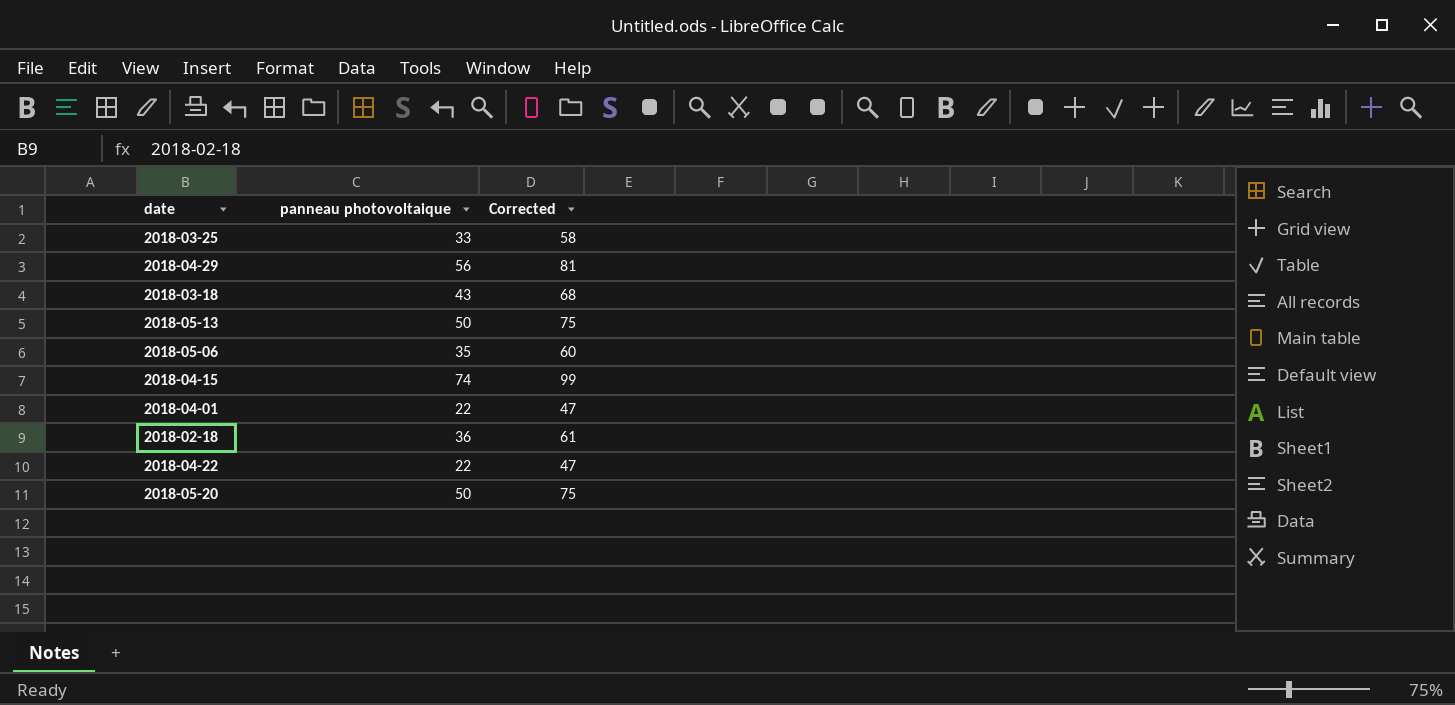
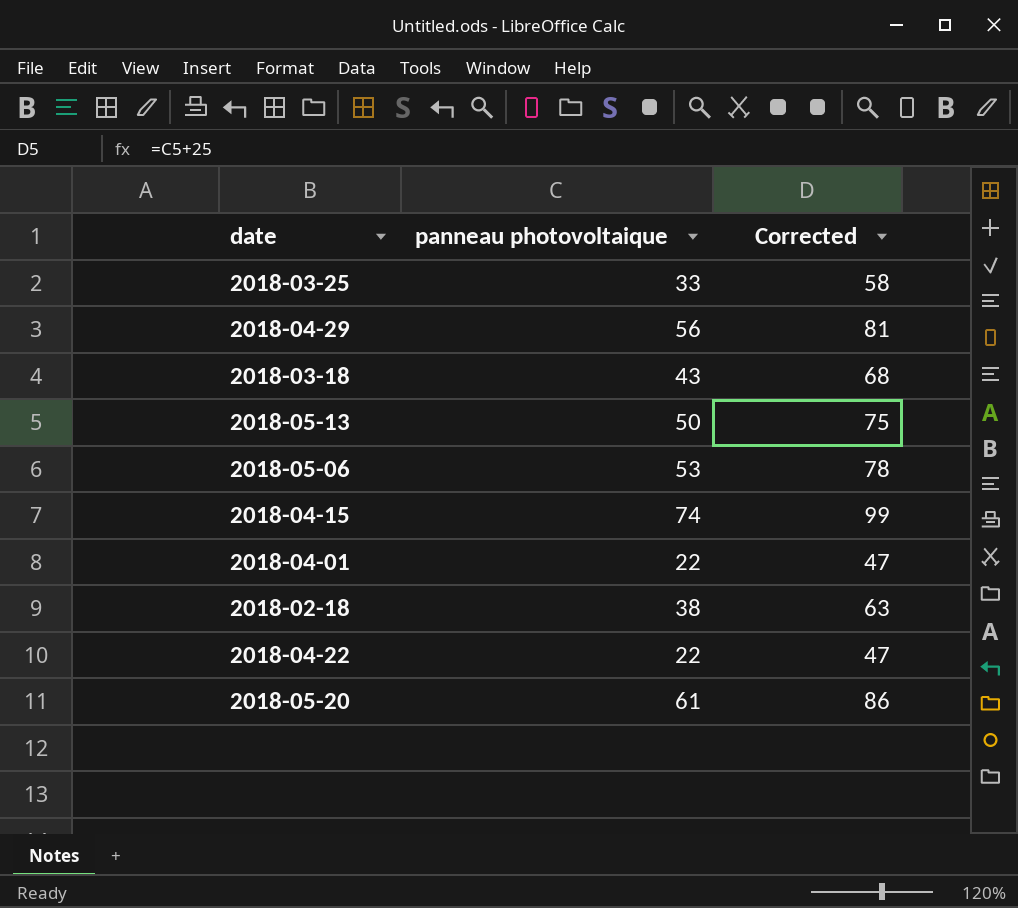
2018-05-06 | panneau photovoltaique: 35 -> 53
2018-05-06 | Corrected: 60 -> 78
2018-02-18 | panneau photovoltaique: 36 -> 38
2018-02-18 | Corrected: 61 -> 63
2018-05-20 | panneau photovoltaique: 50 -> 61
2018-05-20 | Corrected: 75 -> 86

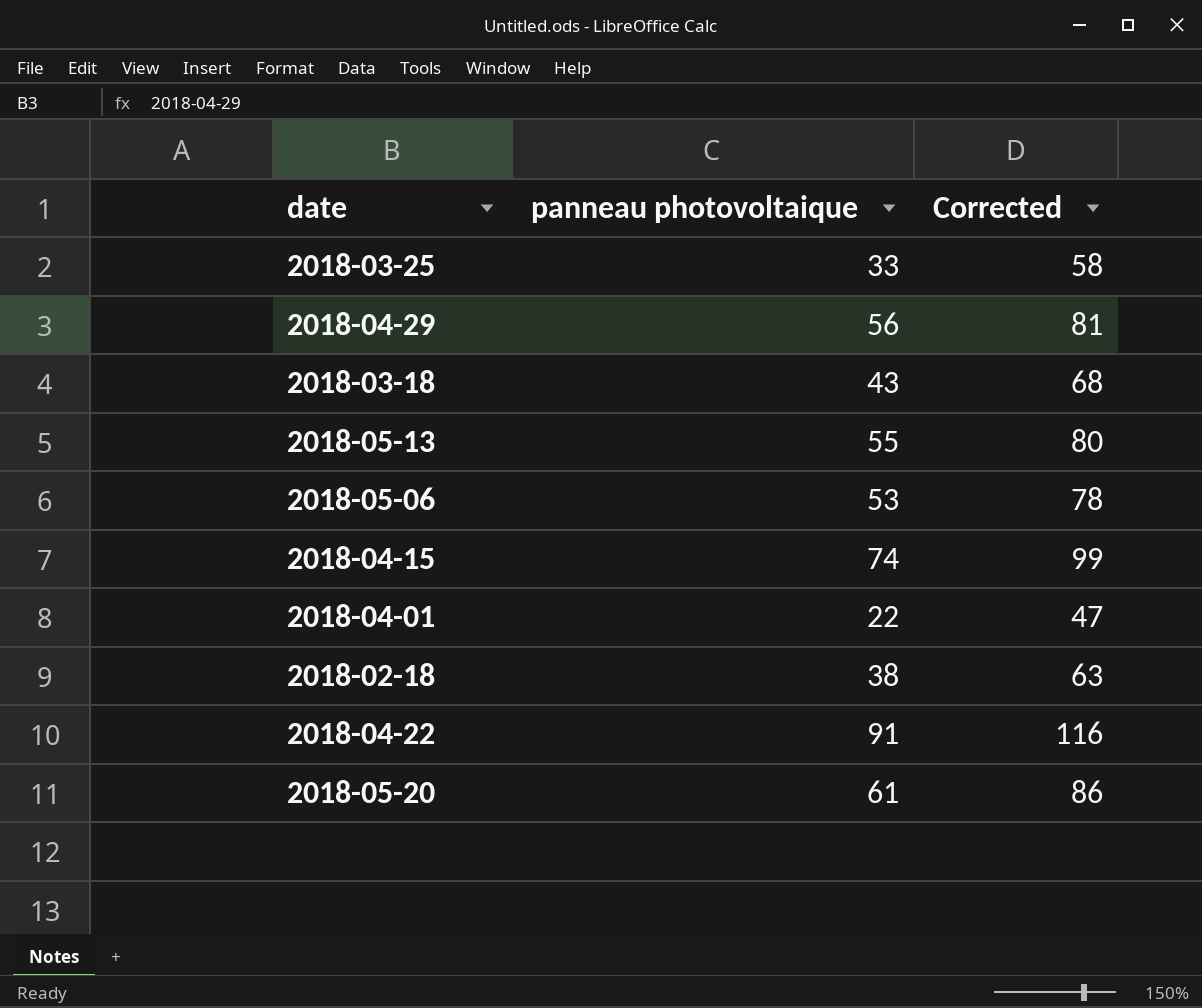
2018-05-13 | panneau photovoltaique: 50 -> 55
2018-05-13 | Corrected: 75 -> 80
2018-04-22 | panneau photovoltaique: 22 -> 91
2018-04-22 | Corrected: 47 -> 116

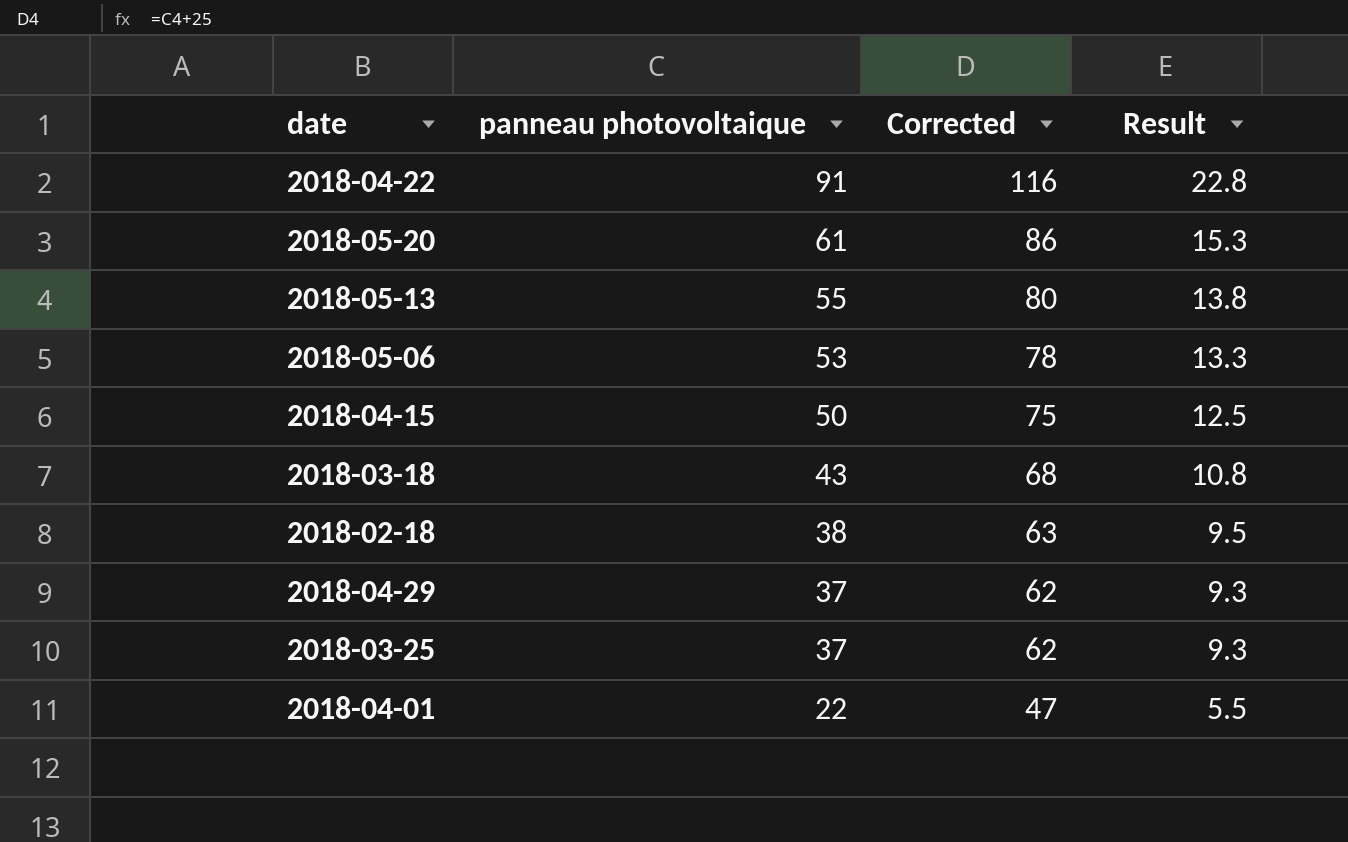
row order: none -> panneau photovoltaique descending
column Result | formula: none -> [panneau photovoltaique] * 0.25
2018-04-15 | panneau photovoltaique: 74 -> 50
2018-04-15 | Corrected: 99 -> 75
2018-04-29 | panneau photovoltaique: 56 -> 37
2018-04-29 | Corrected: 81 -> 62
2018-03-25 | panneau photovoltaique: 33 -> 37
2018-03-25 | Corrected: 58 -> 62

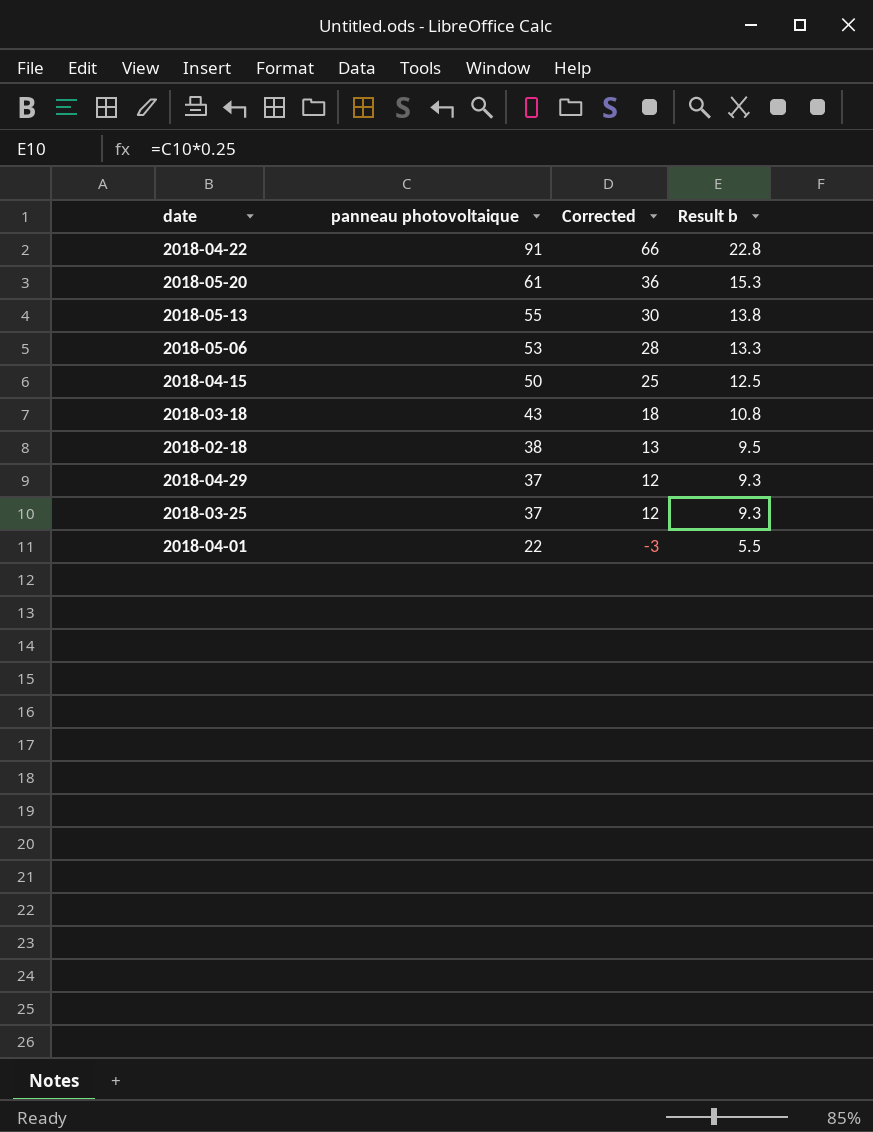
column Corrected | formula: [panneau photovoltaique] + 25 -> [panneau photovoltaique] - 25
column name: Result -> Result b

